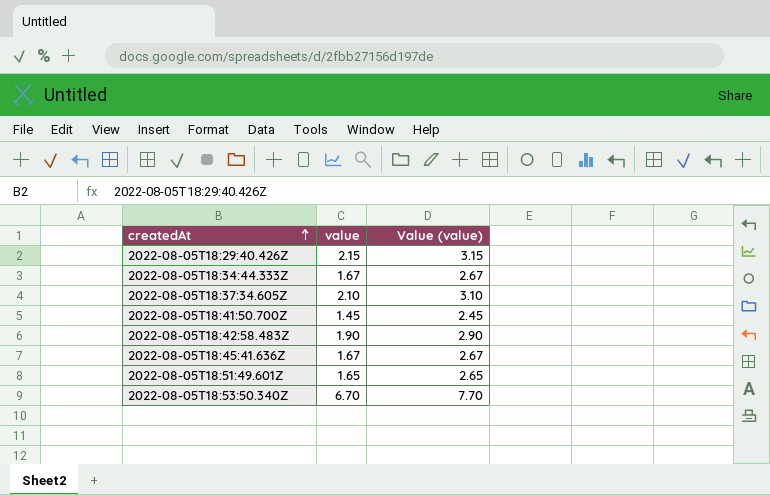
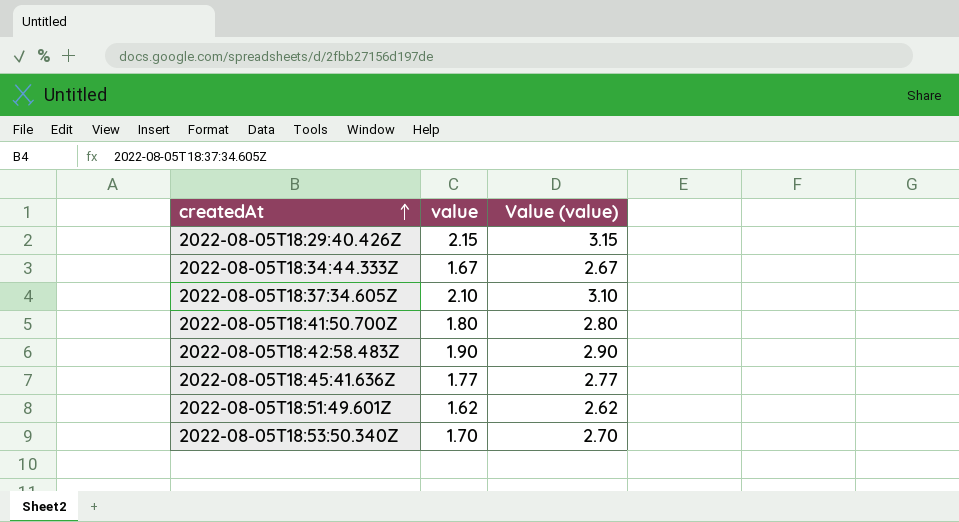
2022-08-05T18:41:50.700Z | value: 1.45 -> 1.80
2022-08-05T18:41:50.700Z | Value (value): 2.45 -> 2.80
2022-08-05T18:45:41.636Z | value: 1.67 -> 1.77
2022-08-05T18:45:41.636Z | Value (value): 2.67 -> 2.77
2022-08-05T18:51:49.601Z | value: 1.65 -> 1.62
2022-08-05T18:51:49.601Z | Value (value): 2.65 -> 2.62
2022-08-05T18:53:50.340Z | value: 6.70 -> 1.70
2022-08-05T18:53:50.340Z | Value (value): 7.70 -> 2.70

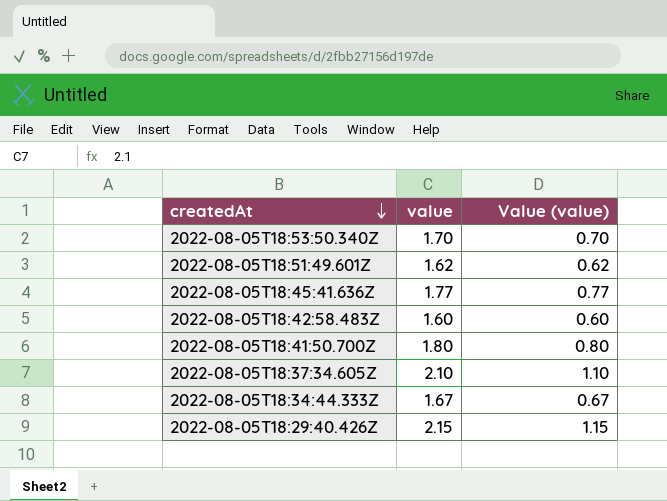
row order: createdAt ascending -> createdAt descending
column Value (value) | formula: [value] + 1 -> [value] - 1
2022-08-05T18:42:58.483Z | value: 1.90 -> 1.60

